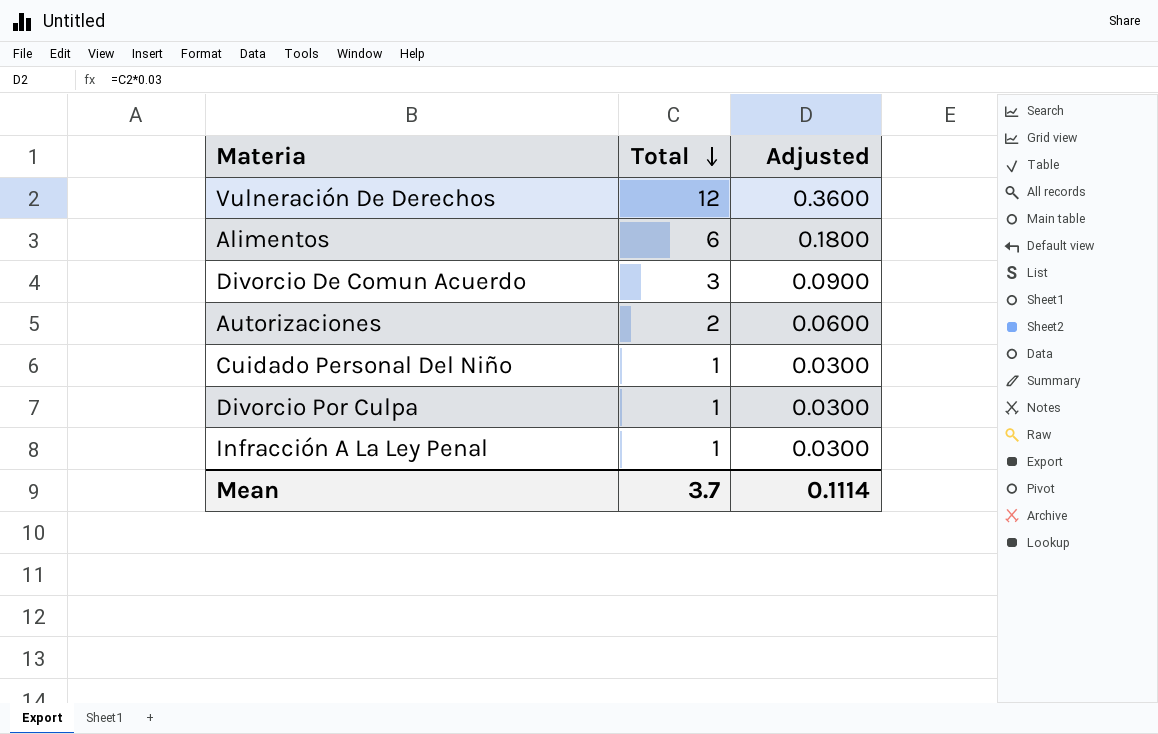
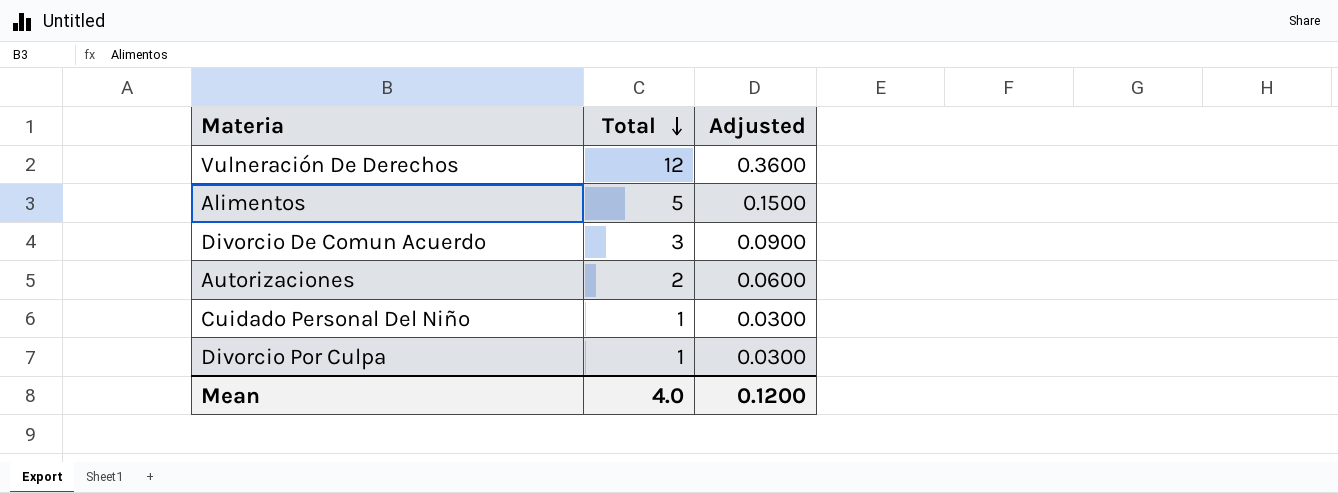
row Infracción A La Ley Penal: 1 | 0.0300 -> none
Alimentos | Total: 6 -> 5
Alimentos | Adjusted: 0.1800 -> 0.1500
Mean | Total: 3.7 -> 4.0
Mean | Adjusted: 0.1114 -> 0.1200

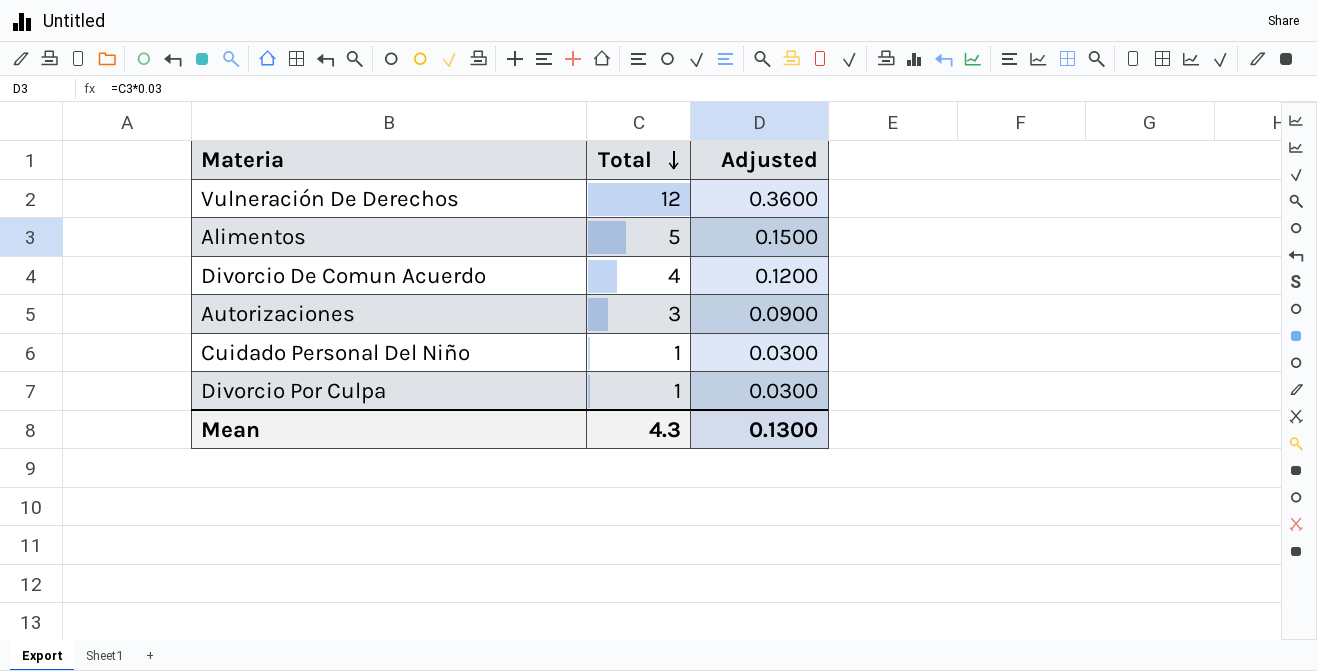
Divorcio De Comun Acuerdo | Total: 3 -> 4
Divorcio De Comun Acuerdo | Adjusted: 0.0900 -> 0.1200
Autorizaciones | Total: 2 -> 3
Autorizaciones | Adjusted: 0.0600 -> 0.0900
Mean | Total: 4.0 -> 4.3
Mean | Adjusted: 0.1200 -> 0.1300

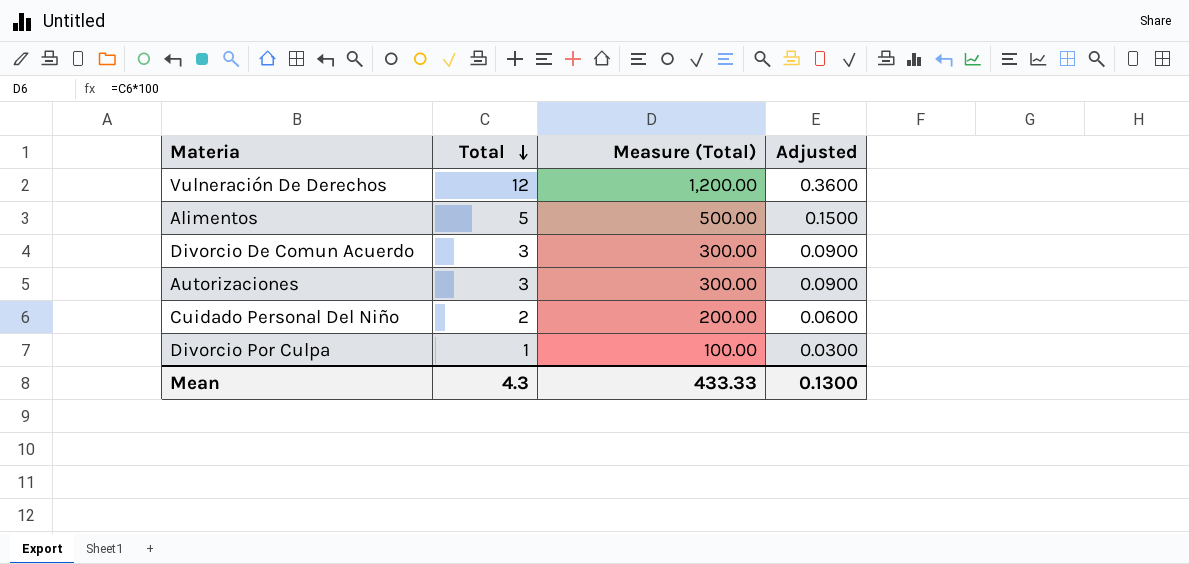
column Measure (Total) | formula: none -> [Total] * 100
Divorcio De Comun Acuerdo | Total: 4 -> 3
Divorcio De Comun Acuerdo | Adjusted: 0.1200 -> 0.0900
Cuidado Personal Del Niño | Total: 1 -> 2
Cuidado Personal Del Niño | Adjusted: 0.0300 -> 0.0600

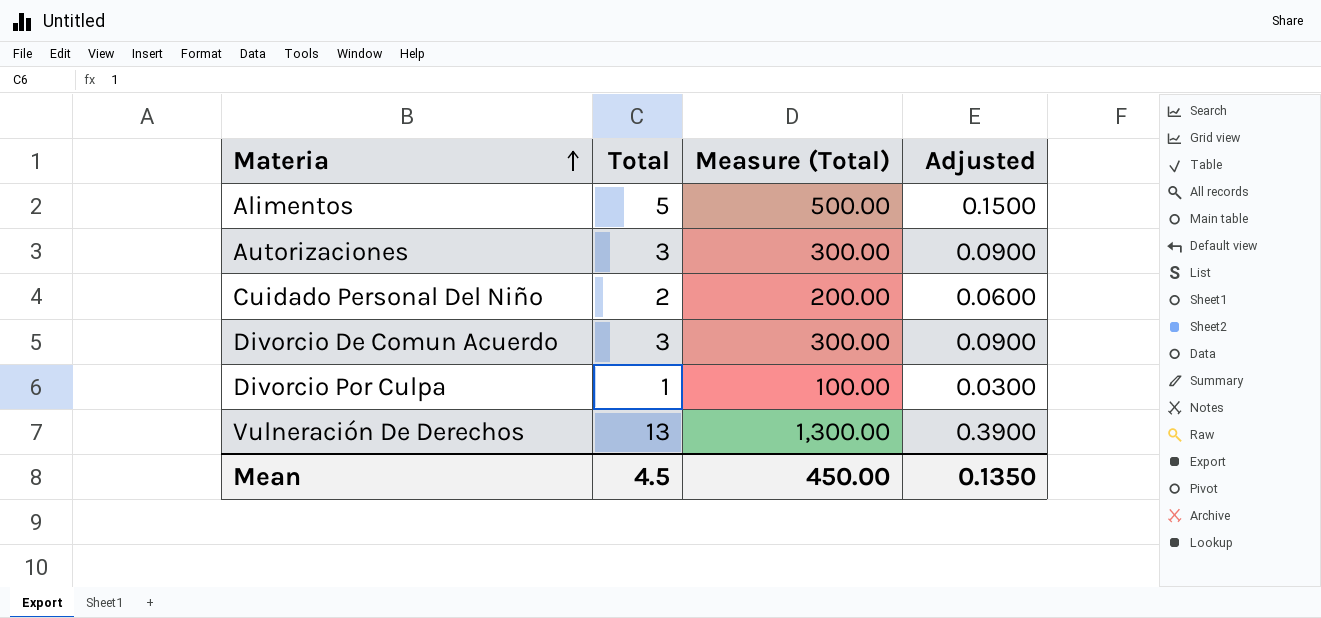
row order: Total descending -> Materia ascending
Vulneración De Derechos | Total: 12 -> 13
Vulneración De Derechos | Measure (Total): 1,200.00 -> 1,300.00
Vulneración De Derechos | Adjusted: 0.3600 -> 0.3900
Mean | Total: 4.3 -> 4.5
Mean | Measure (Total): 433.33 -> 450.00
Mean | Adjusted: 0.1300 -> 0.1350

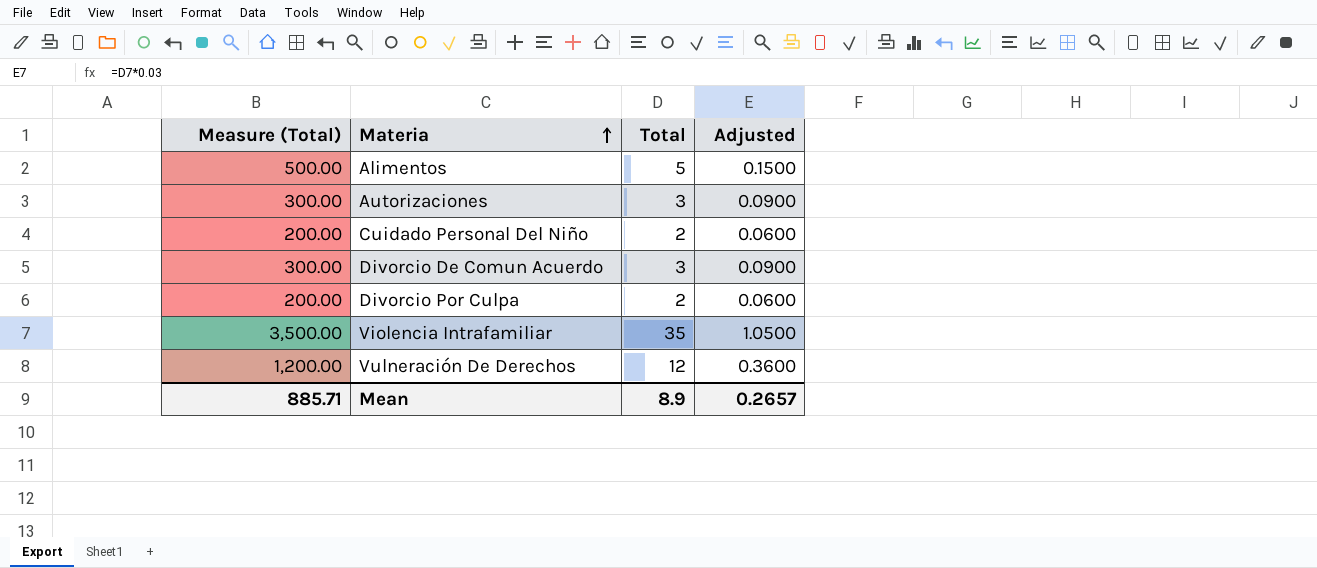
column Measure (Total) | position: 3 -> 1
Divorcio Por Culpa | Measure (Total): 100.00 -> 200.00
Divorcio Por Culpa | Total: 1 -> 2
Divorcio Por Culpa | Adjusted: 0.0300 -> 0.0600
row Violencia Intrafamiliar: none -> 3,500.00 | 35 | 1.0500
Vulneración De Derechos | Measure (Total): 1,300.00 -> 1,200.00
Vulneración De Derechos | Total: 13 -> 12
Vulneración De Derechos | Adjusted: 0.3900 -> 0.3600
Mean | Measure (Total): 450.00 -> 885.71
Mean | Total: 4.5 -> 8.9
Mean | Adjusted: 0.1350 -> 0.2657

